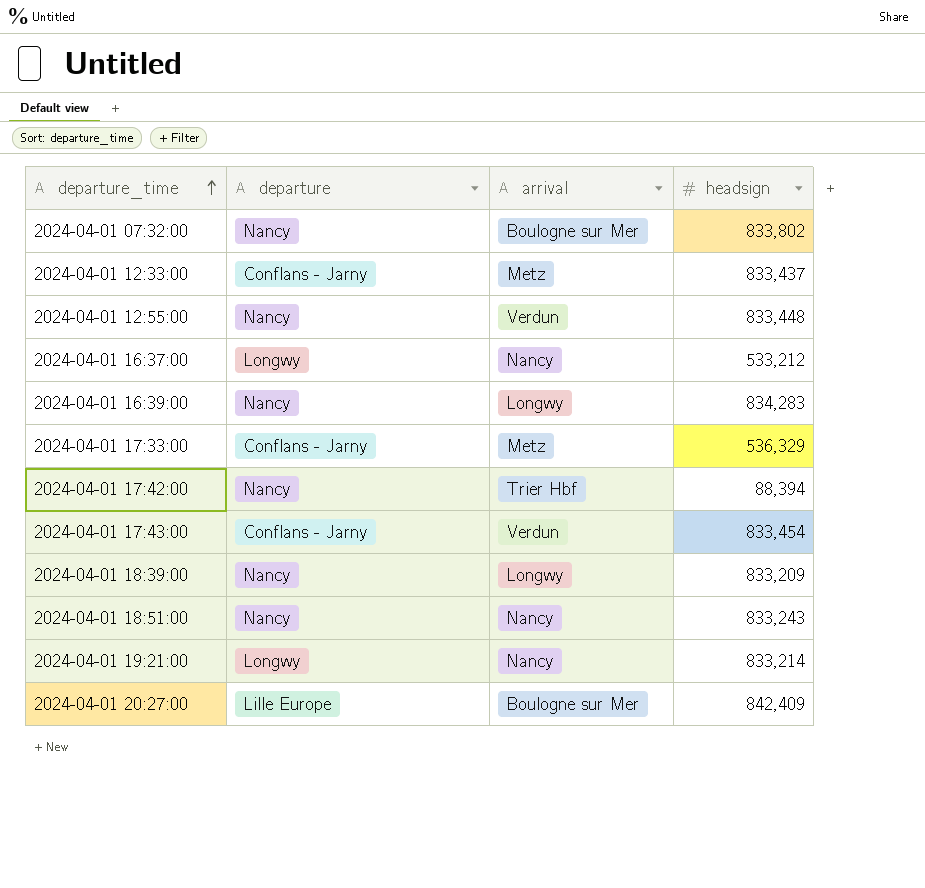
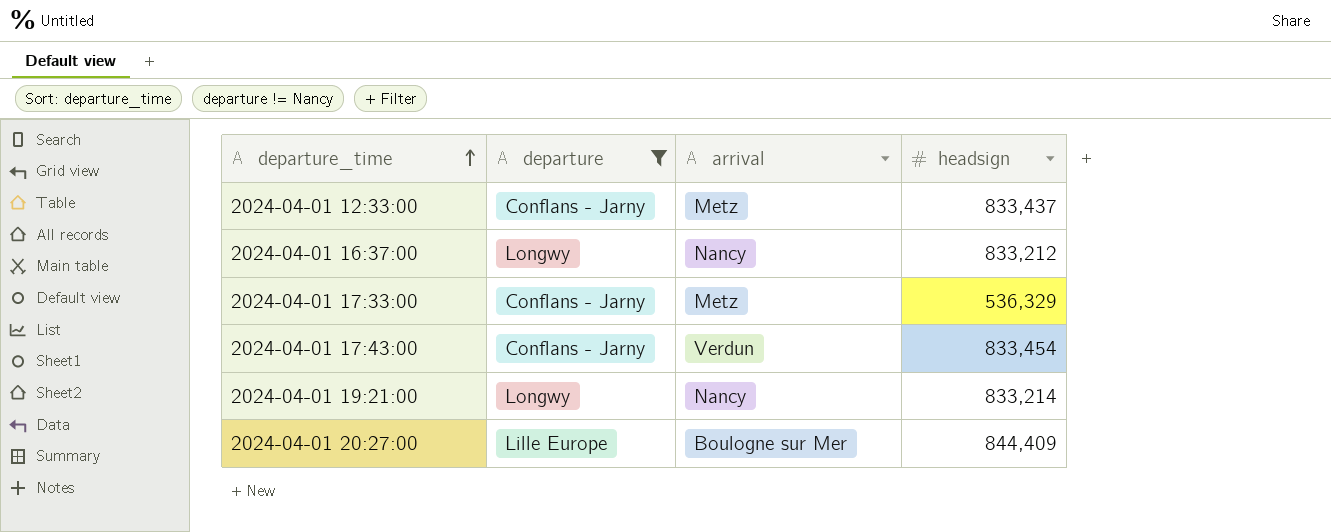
filter: none -> departure != Nancy
2024-04-01 16:37:00 | headsign: 533,212 -> 833,212
2024-04-01 20:27:00 | headsign: 842,409 -> 844,409

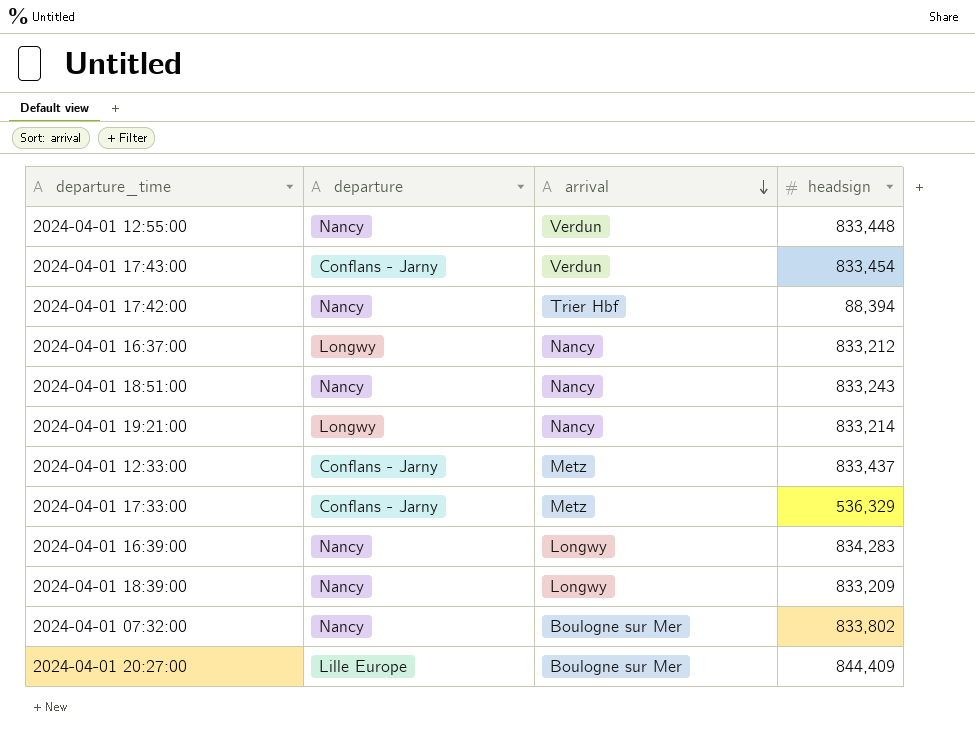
filter: departure != Nancy -> none
row order: departure_time ascending -> arrival descending

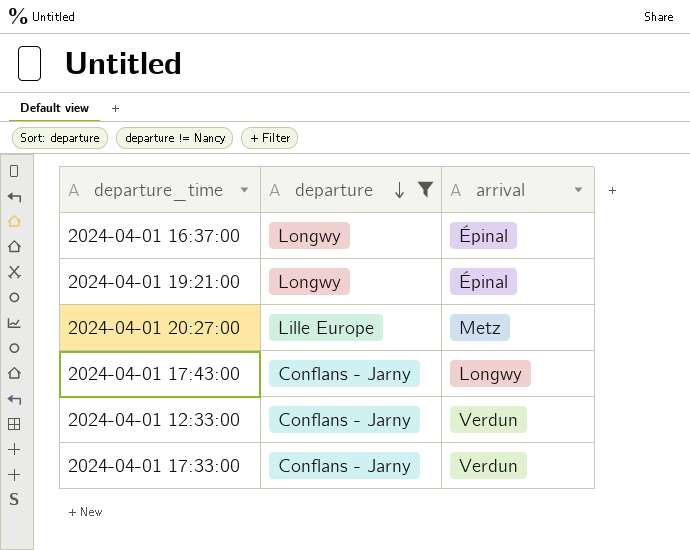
filter: none -> departure != Nancy
row order: arrival descending -> departure descending
column headsign | position: 4 -> none
2024-04-01 16:37:00 | arrival: Nancy -> Épinal
2024-04-01 19:21:00 | arrival: Nancy -> Épinal
2024-04-01 20:27:00 | arrival: Boulogne sur Mer -> Metz
2024-04-01 17:43:00 | arrival: Verdun -> Longwy
2024-04-01 12:33:00 | arrival: Metz -> Verdun
2024-04-01 17:33:00 | arrival: Metz -> Verdun

